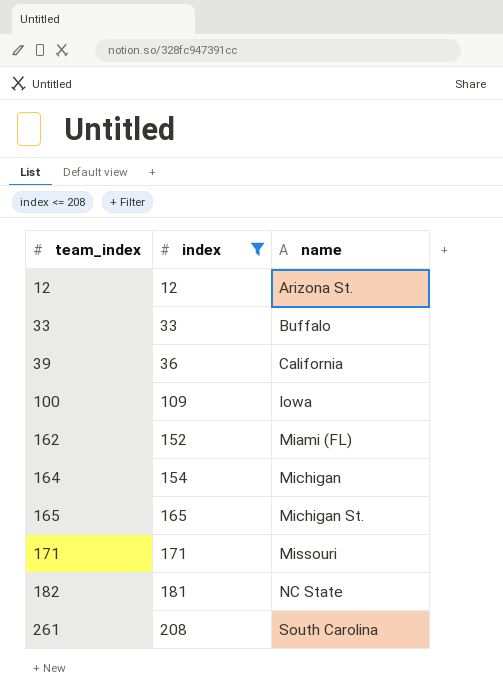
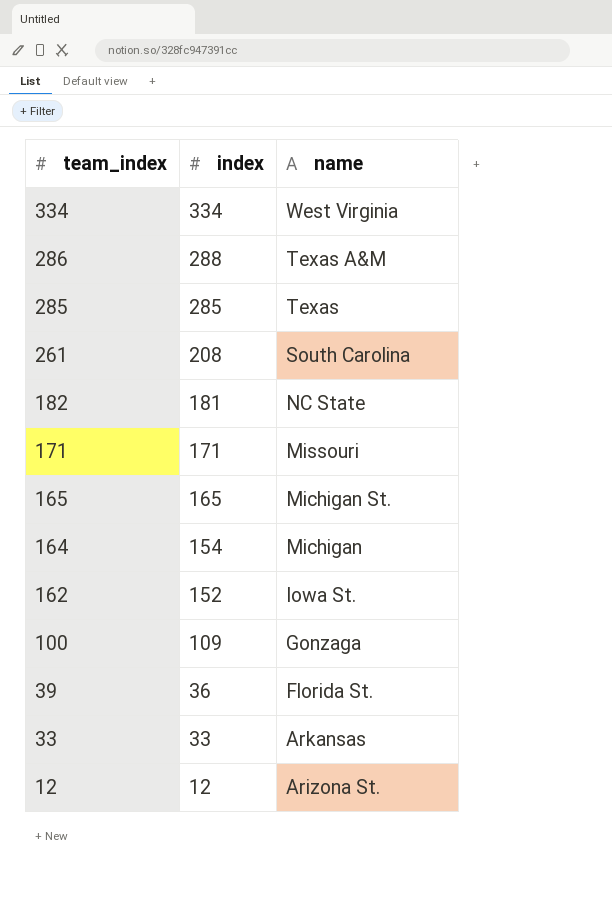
filter: index <= 208 -> none
row order: team_index ascending -> team_index descending
162 | name: Miami (FL) -> Iowa St.
100 | name: Iowa -> Gonzaga
39 | name: California -> Florida St.
33 | name: Buffalo -> Arkansas

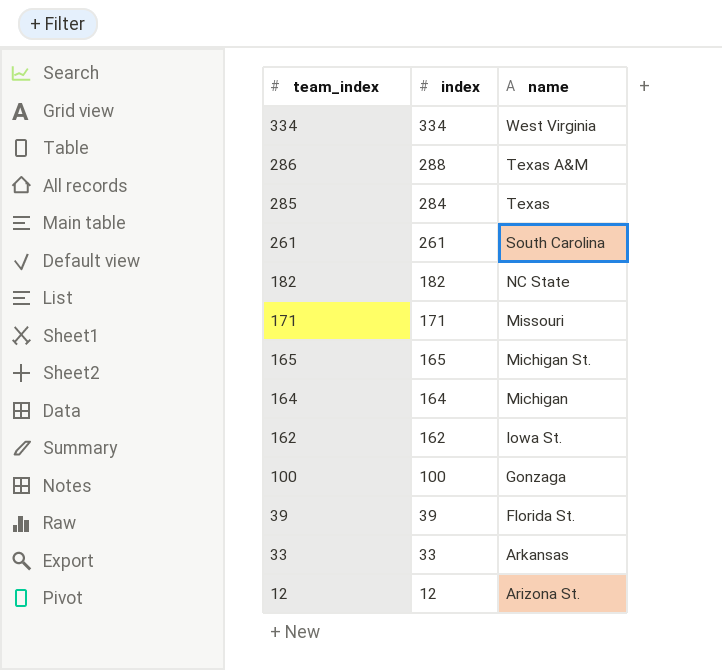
285 | index: 285 -> 284
261 | index: 208 -> 261
182 | index: 181 -> 182
164 | index: 154 -> 164
162 | index: 152 -> 162
100 | index: 109 -> 100
39 | index: 36 -> 39

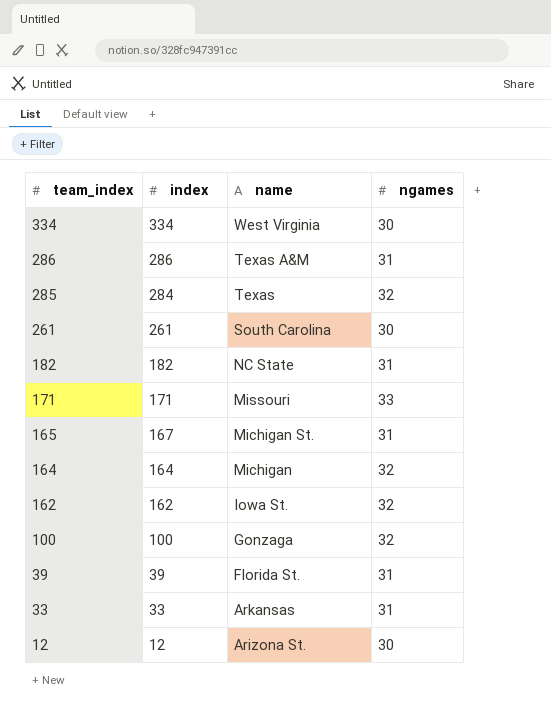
column ngames | position: none -> 4
286 | index: 288 -> 286
165 | index: 165 -> 167

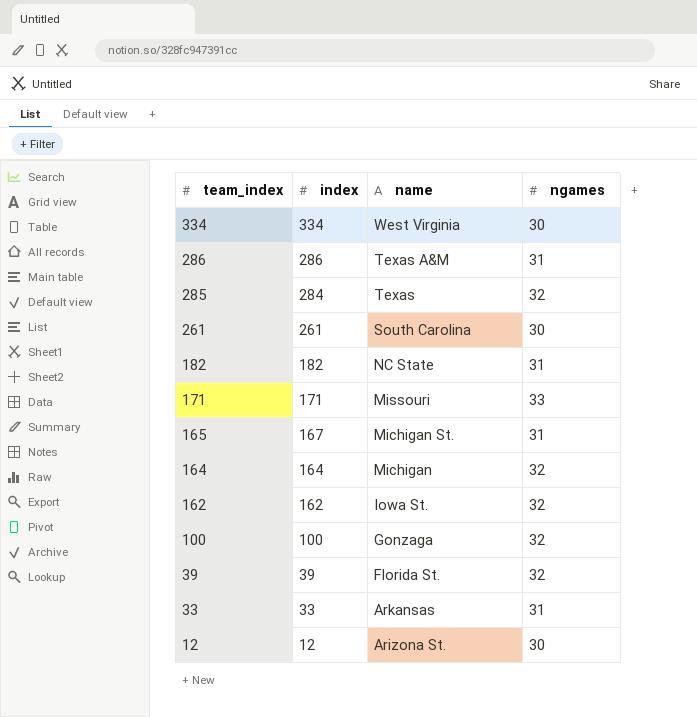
39 | ngames: 31 -> 32

